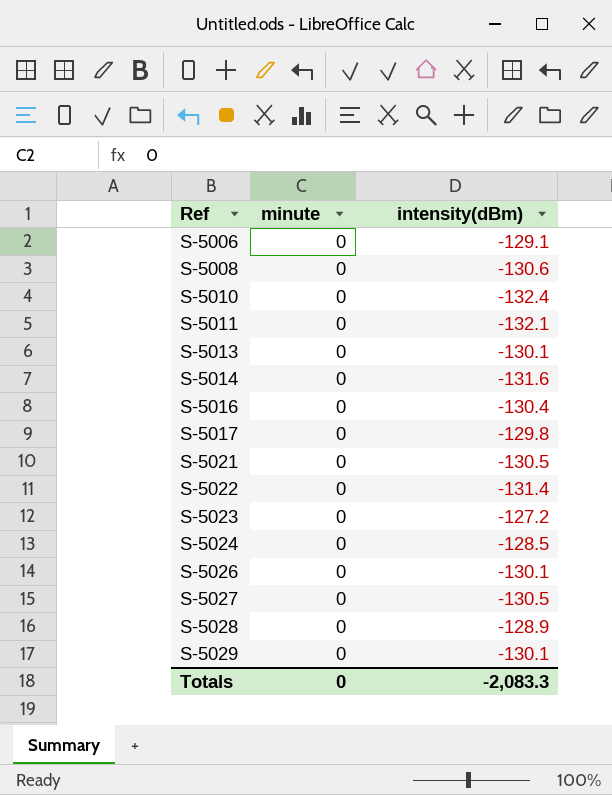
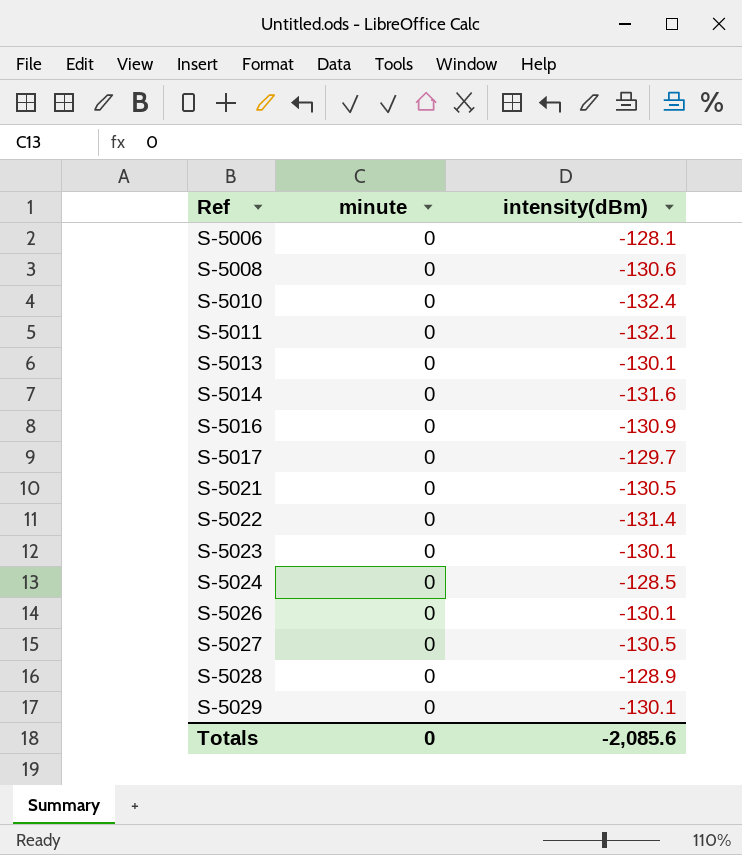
S-5006 | intensity(dBm): -129.1 -> -128.1
S-5016 | intensity(dBm): -130.4 -> -130.9
S-5017 | intensity(dBm): -129.8 -> -129.7
S-5023 | intensity(dBm): -127.2 -> -130.1
Totals | intensity(dBm): -2,083.3 -> -2,085.6

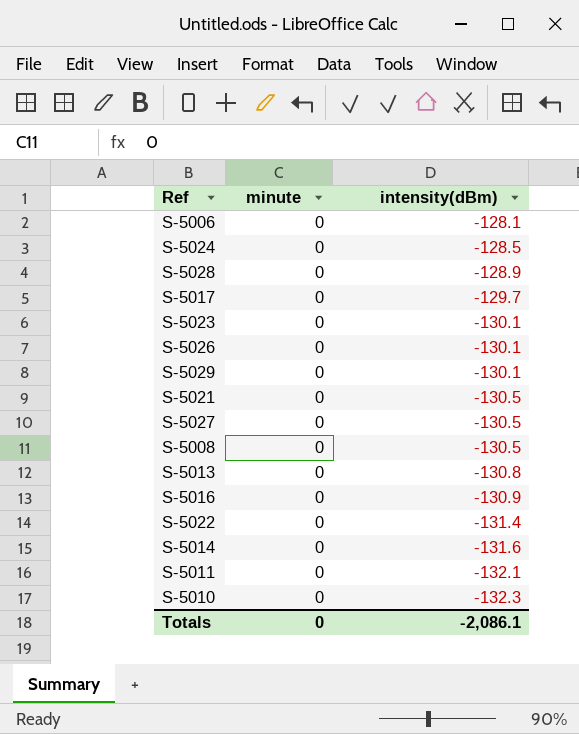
row order: Ref ascending -> intensity(dBm) descending
S-5008 | intensity(dBm): -130.6 -> -130.5
S-5013 | intensity(dBm): -130.1 -> -130.8
S-5010 | intensity(dBm): -132.4 -> -132.3
Totals | intensity(dBm): -2,085.6 -> -2,086.1

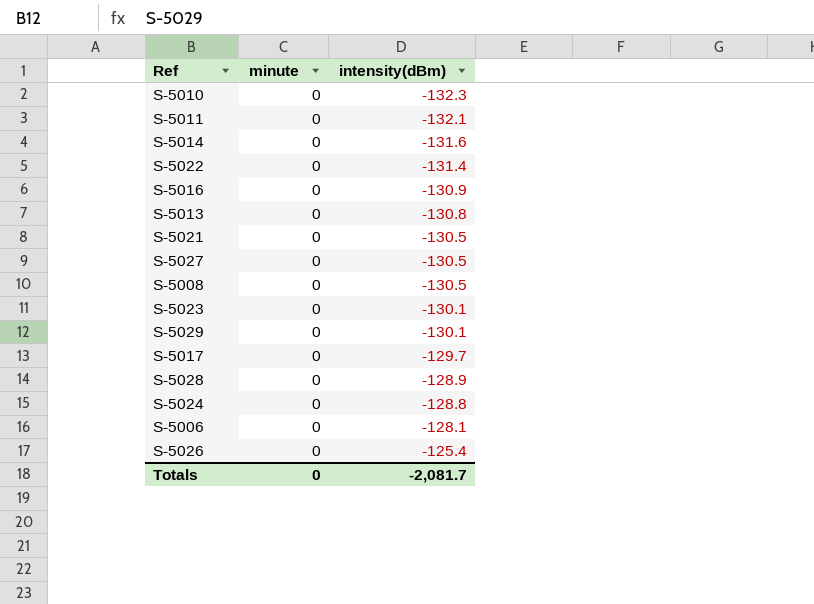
row order: intensity(dBm) descending -> intensity(dBm) ascending
S-5024 | intensity(dBm): -128.5 -> -128.8
S-5026 | intensity(dBm): -130.1 -> -125.4
Totals | intensity(dBm): -2,086.1 -> -2,081.7

